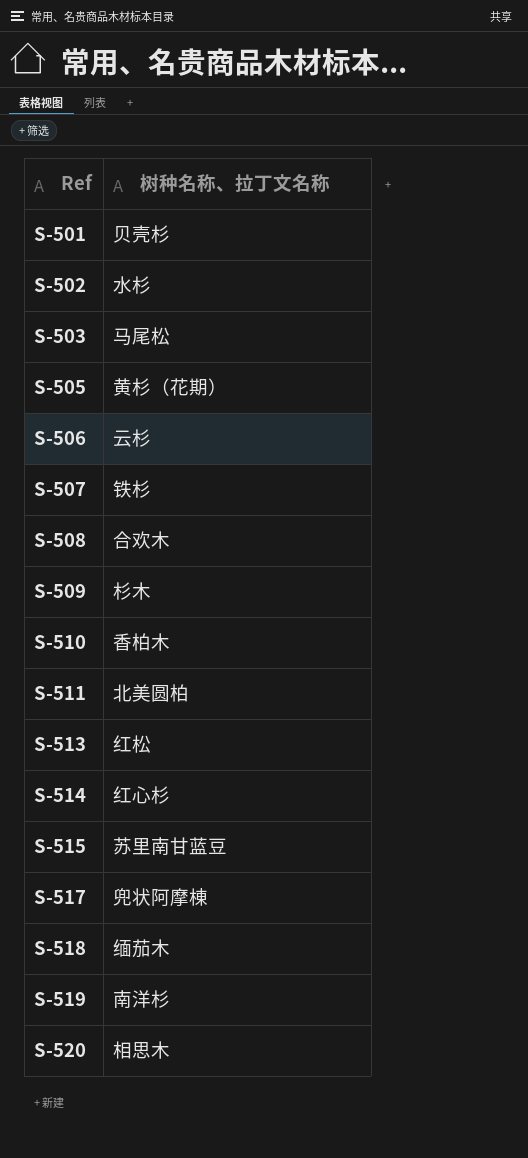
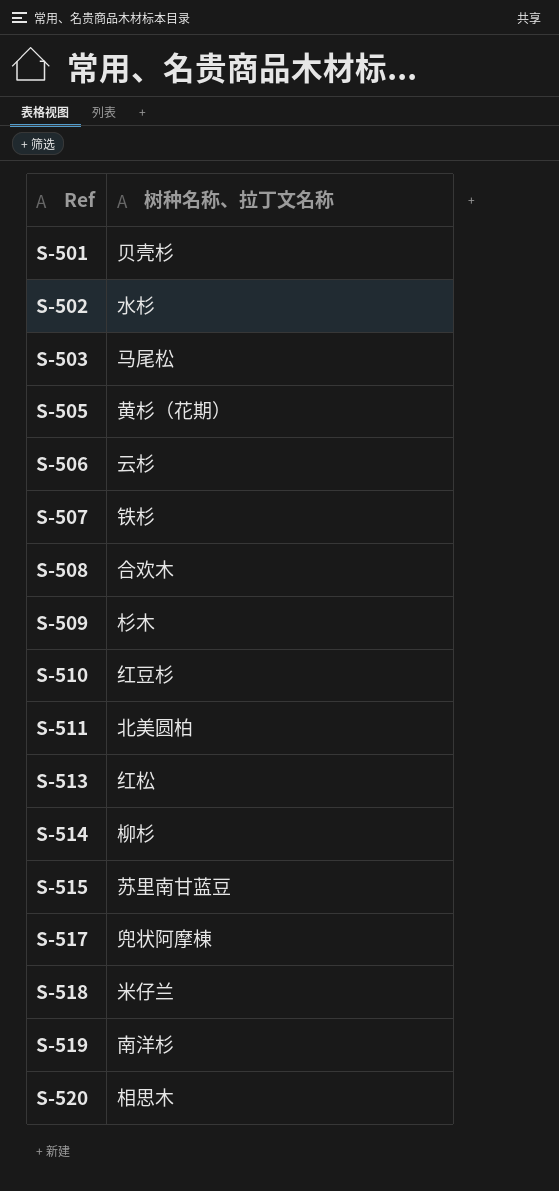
S-510 | 树种名称、拉丁文名称: 香柏木 -> 红豆杉
S-514 | 树种名称、拉丁文名称: 红心杉 -> 柳杉
S-518 | 树种名称、拉丁文名称: 缅茄木 -> 米仔兰

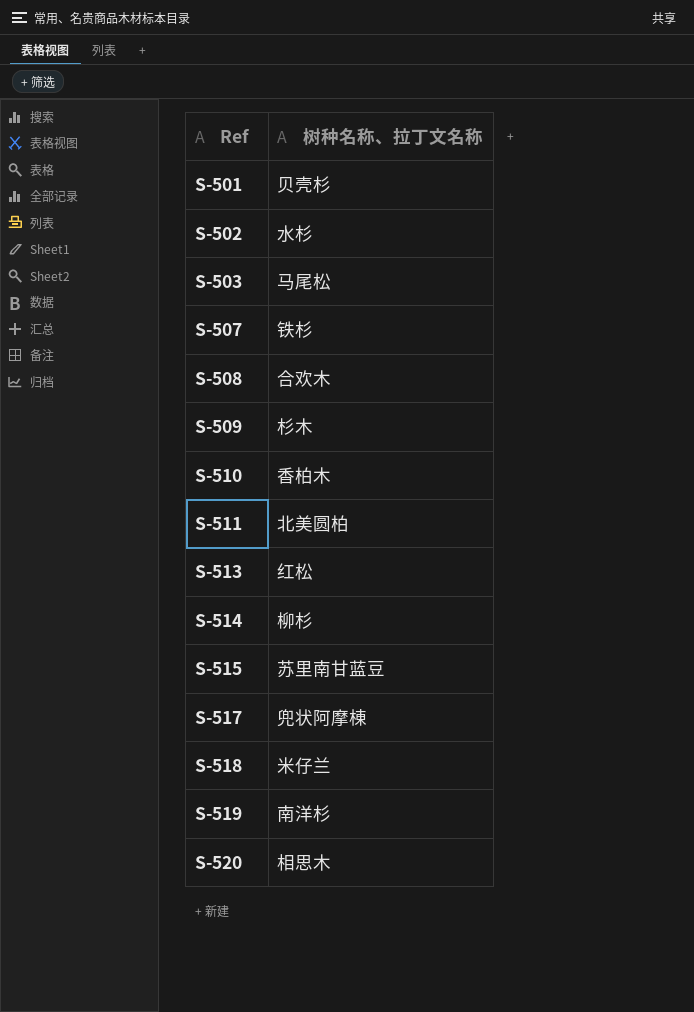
row S-505: 黄杉（花期） -> none
row S-506: 云杉 -> none
S-510 | 树种名称、拉丁文名称: 红豆杉 -> 香柏木

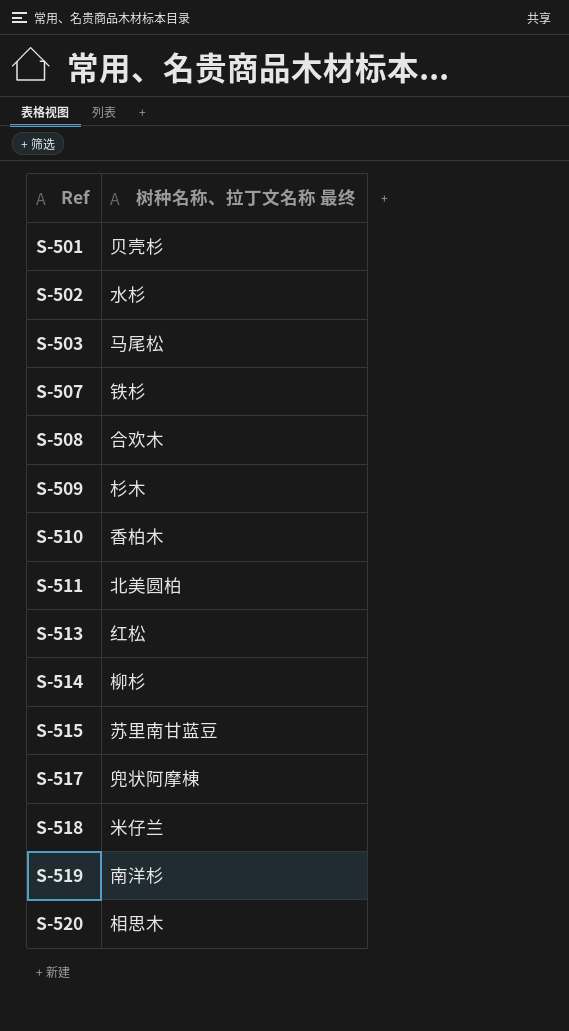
column name: 树种名称、拉丁文名称 -> 树种名称、拉丁文名称 最终

